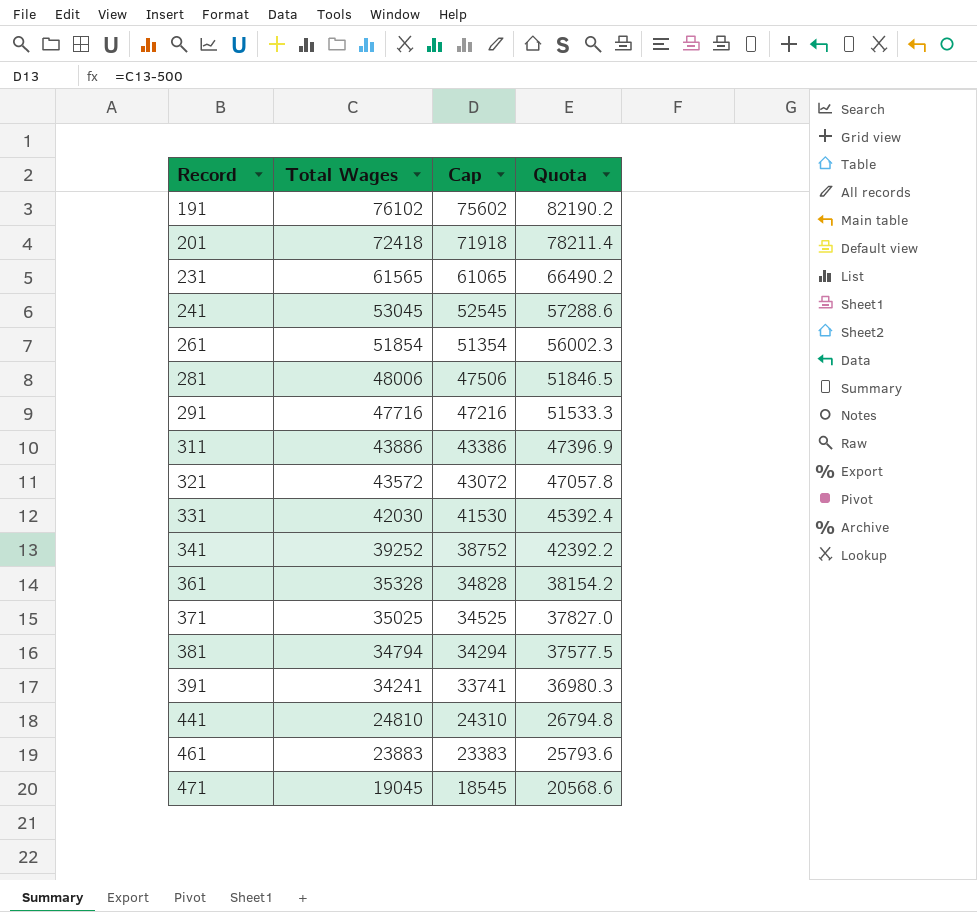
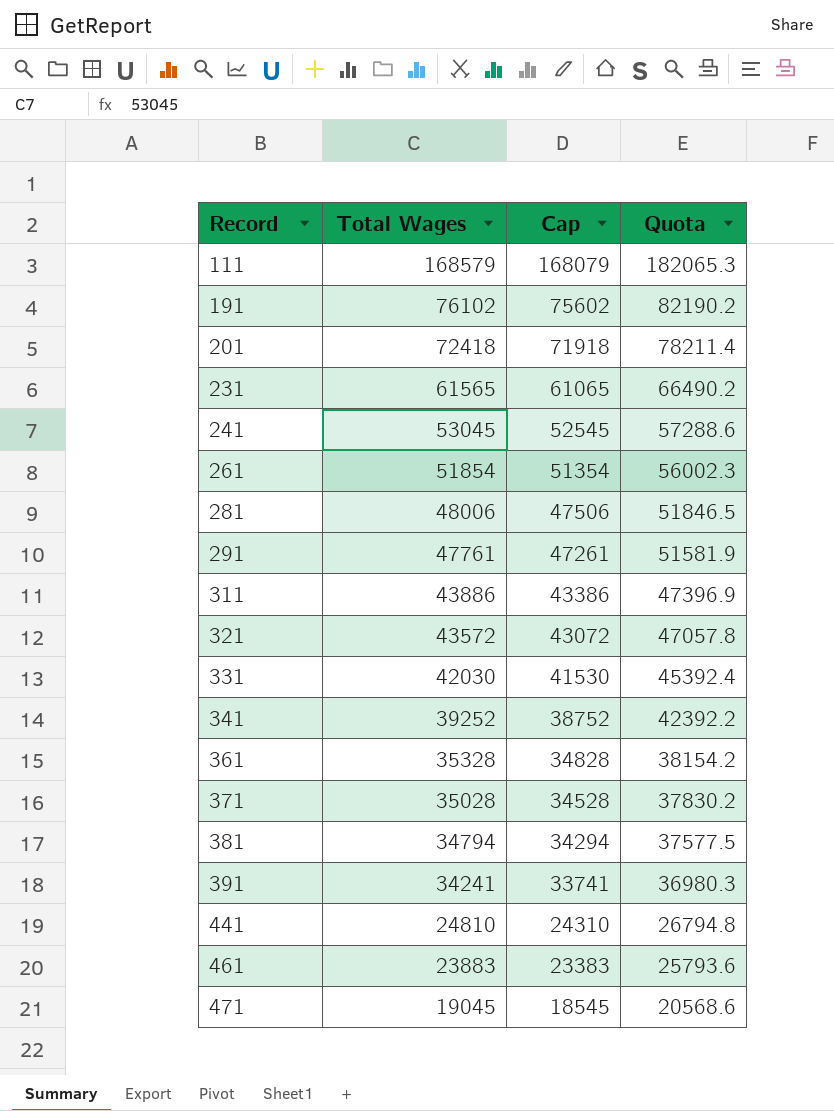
row 111: none -> 168579 | 168079 | 182065.3
291 | Total Wages: 47716 -> 47761
291 | Cap: 47216 -> 47261
291 | Quota: 51533.3 -> 51581.9
371 | Total Wages: 35025 -> 35028
371 | Cap: 34525 -> 34528
371 | Quota: 37827.0 -> 37830.2

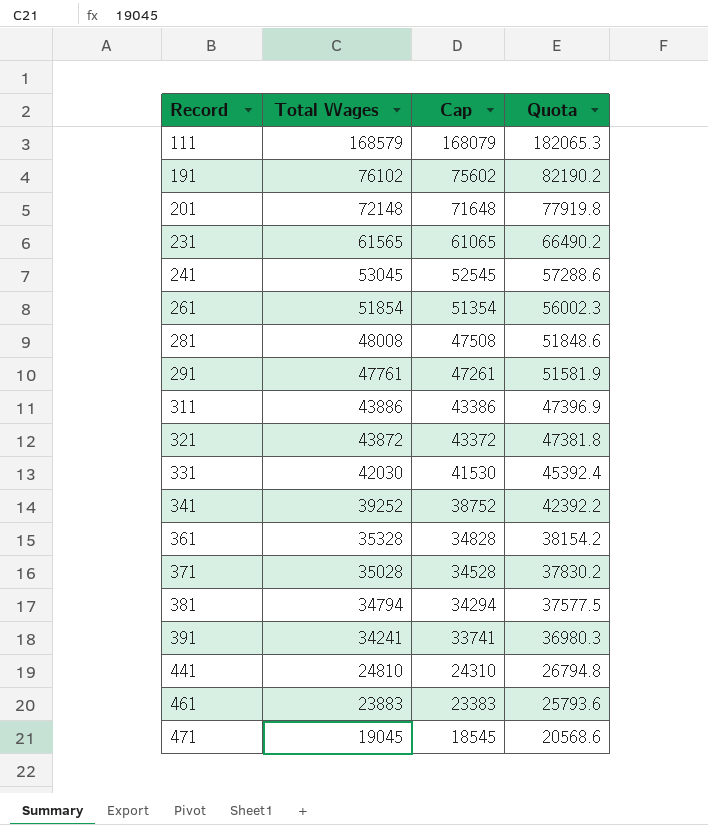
201 | Total Wages: 72418 -> 72148
201 | Cap: 71918 -> 71648
201 | Quota: 78211.4 -> 77919.8
281 | Total Wages: 48006 -> 48008
281 | Cap: 47506 -> 47508
281 | Quota: 51846.5 -> 51848.6
321 | Total Wages: 43572 -> 43872
321 | Cap: 43072 -> 43372
321 | Quota: 47057.8 -> 47381.8

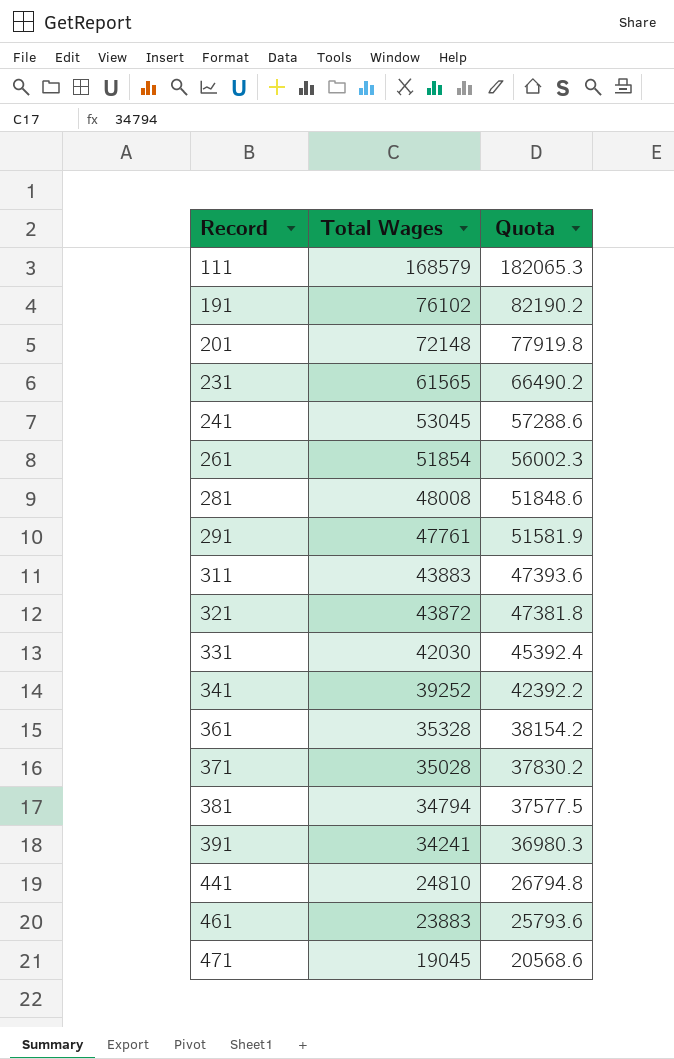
column Cap | formula: [Total Wages] - 500 -> none
311 | Total Wages: 43886 -> 43883
311 | Quota: 47396.9 -> 47393.6

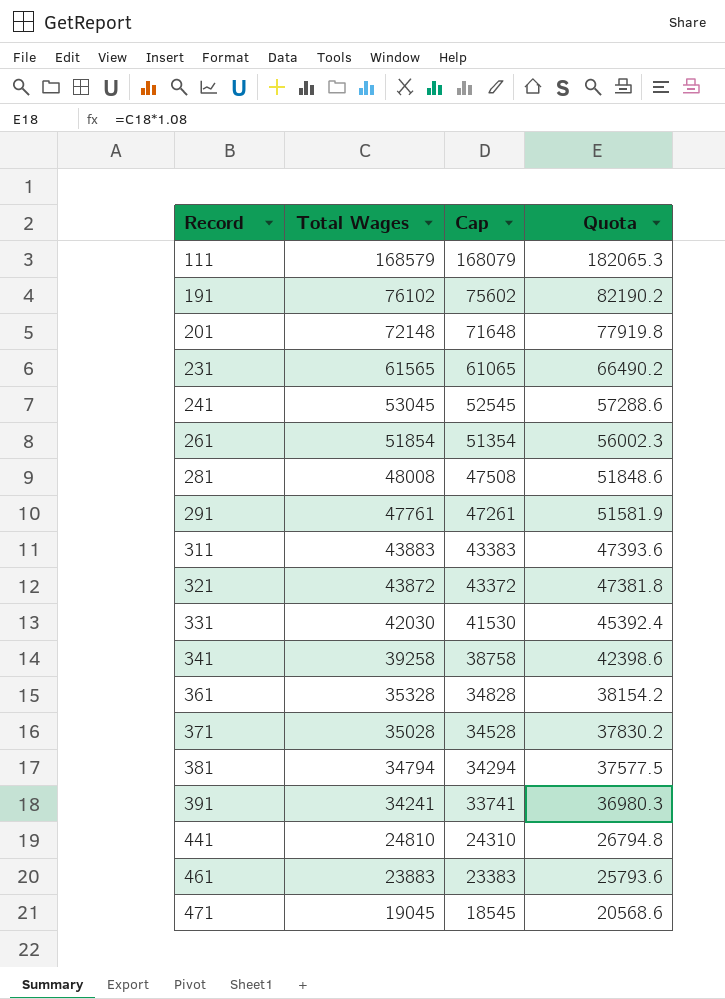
column Cap | formula: none -> [Total Wages] - 500
341 | Total Wages: 39252 -> 39258
341 | Quota: 42392.2 -> 42398.6

